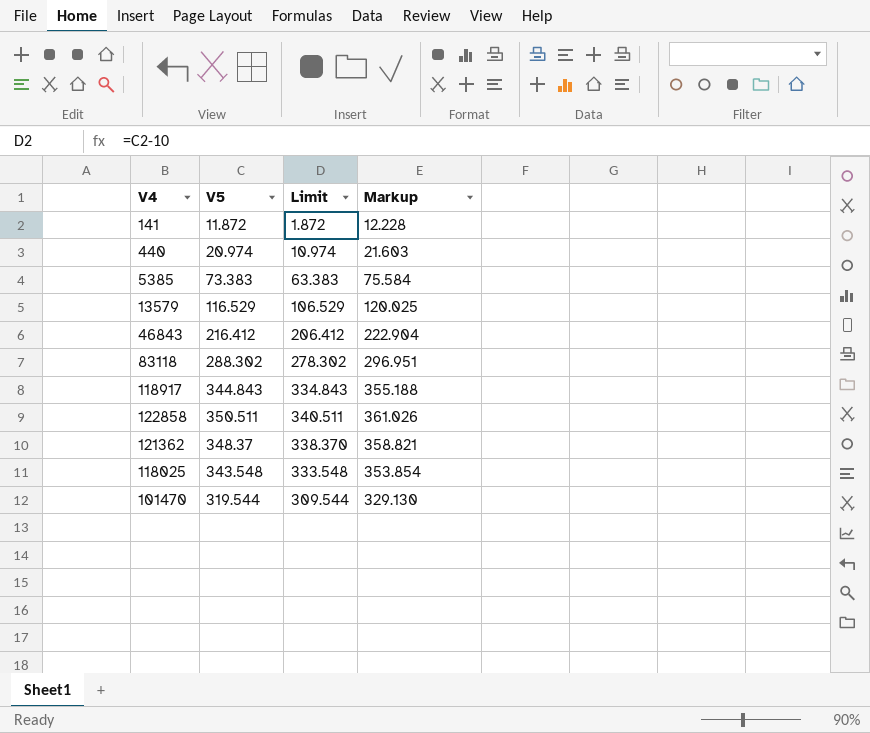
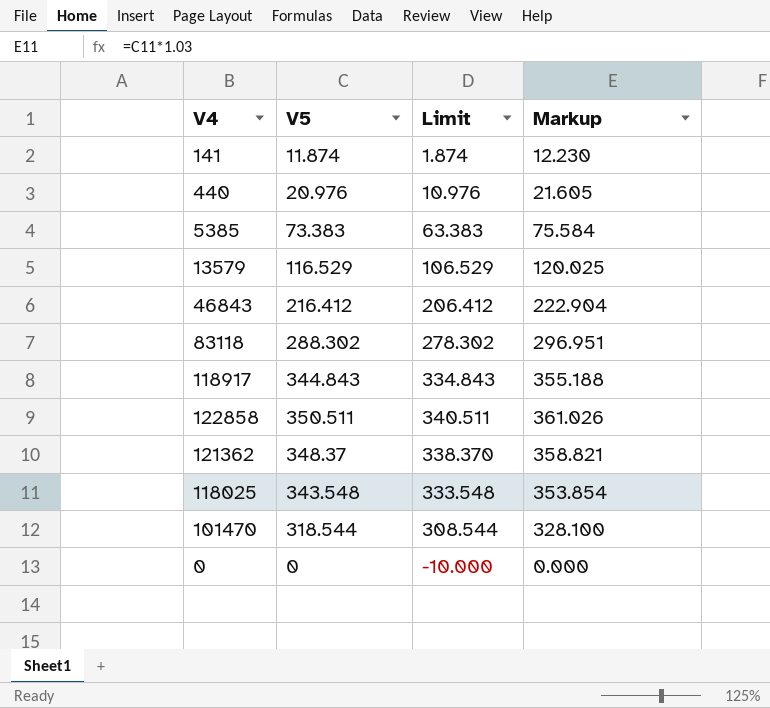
141 | V5: 11.872 -> 11.874
141 | Limit: 1.872 -> 1.874
141 | Markup: 12.228 -> 12.230
440 | V5: 20.974 -> 20.976
440 | Limit: 10.974 -> 10.976
440 | Markup: 21.603 -> 21.605
101470 | V5: 319.544 -> 318.544
101470 | Limit: 309.544 -> 308.544
101470 | Markup: 329.130 -> 328.100
row 0: none -> 0 | -10.000 | 0.000

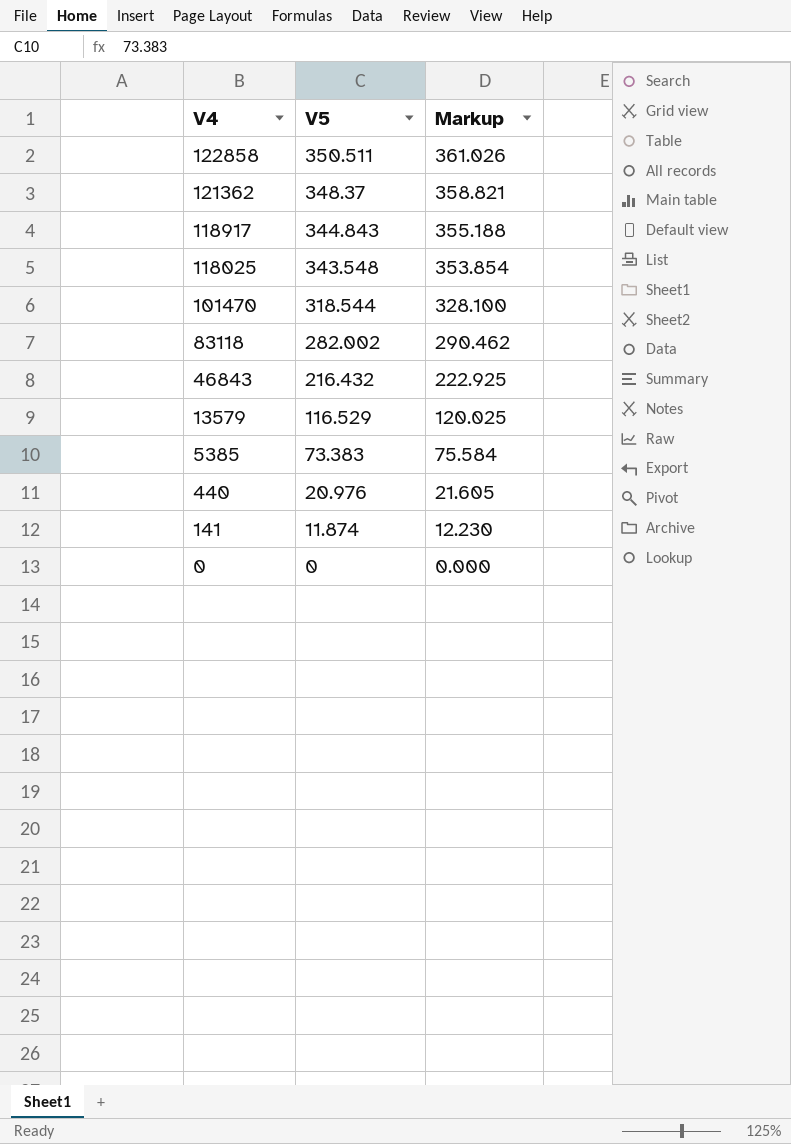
row order: none -> V4 descending
column Limit | formula: [V5] - 10 -> none
83118 | V5: 288.302 -> 282.002
83118 | Markup: 296.951 -> 290.462
46843 | V5: 216.412 -> 216.432
46843 | Markup: 222.904 -> 222.925

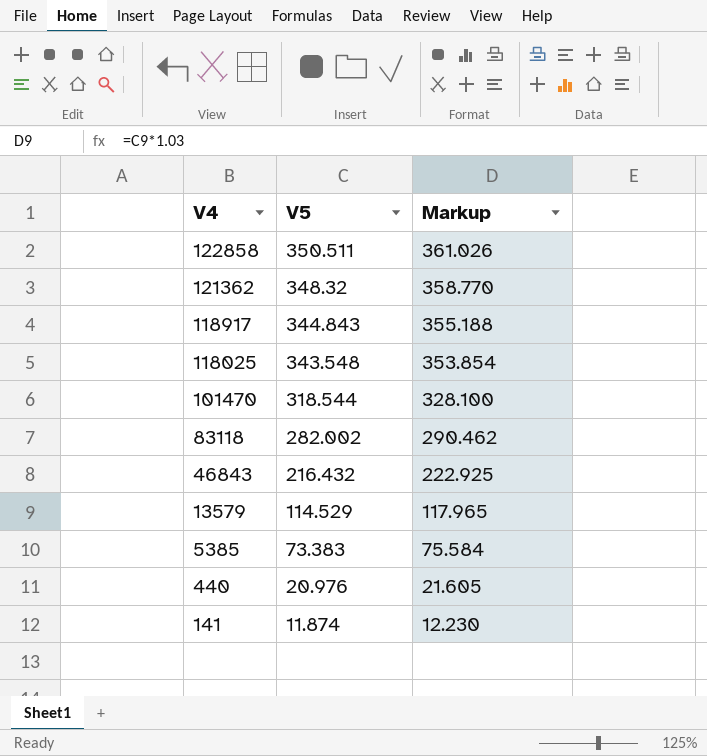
row 0: 0 | 0.000 -> none
121362 | V5: 348.37 -> 348.32
121362 | Markup: 358.821 -> 358.770
13579 | V5: 116.529 -> 114.529
13579 | Markup: 120.025 -> 117.965

